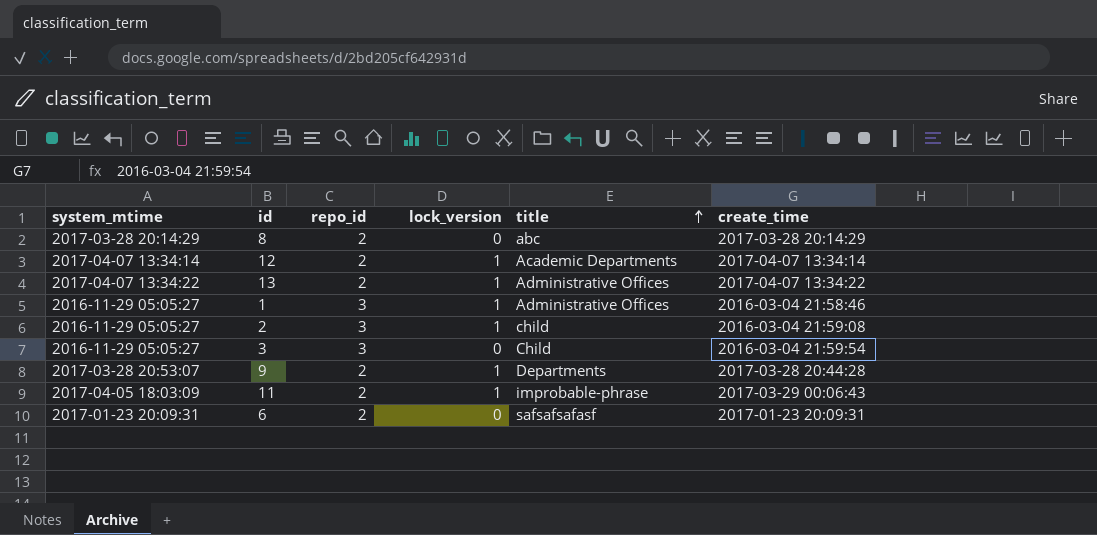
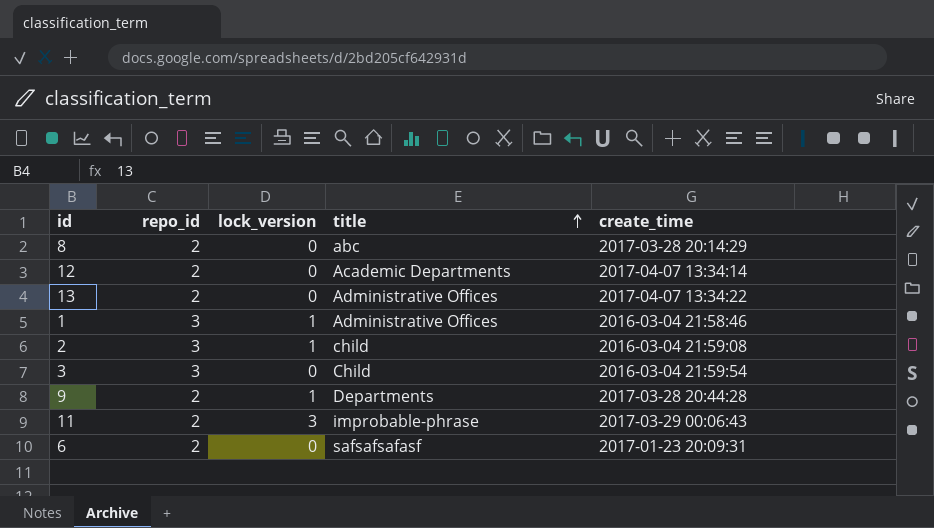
column system_mtime | position: 1 -> none
12 | lock_version: 1 -> 0
13 | lock_version: 1 -> 0
11 | lock_version: 1 -> 3

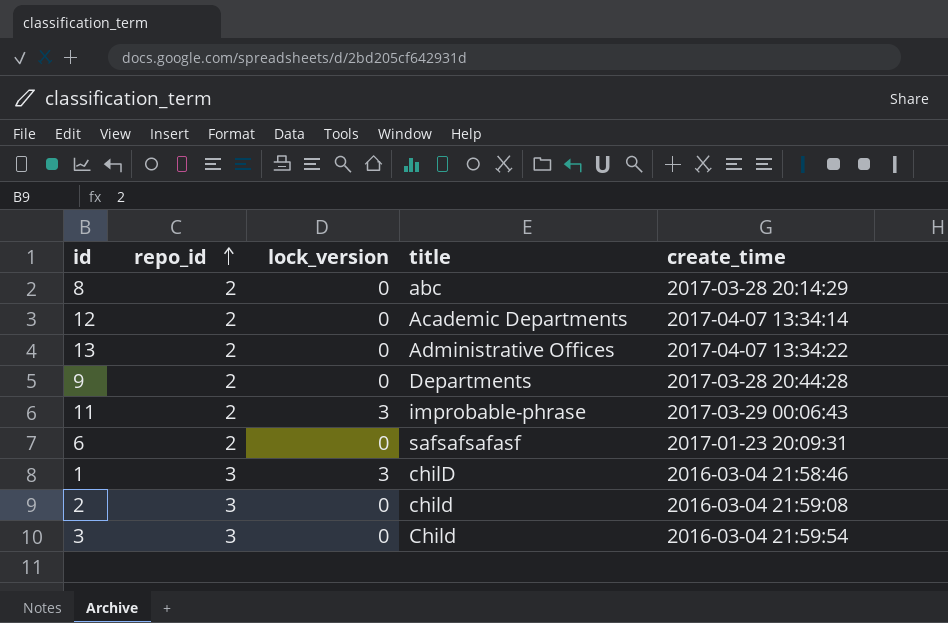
row order: title ascending -> repo_id ascending
9 | lock_version: 1 -> 0
1 | lock_version: 1 -> 3
1 | title: Administrative Offices -> chilD
2 | lock_version: 1 -> 0

